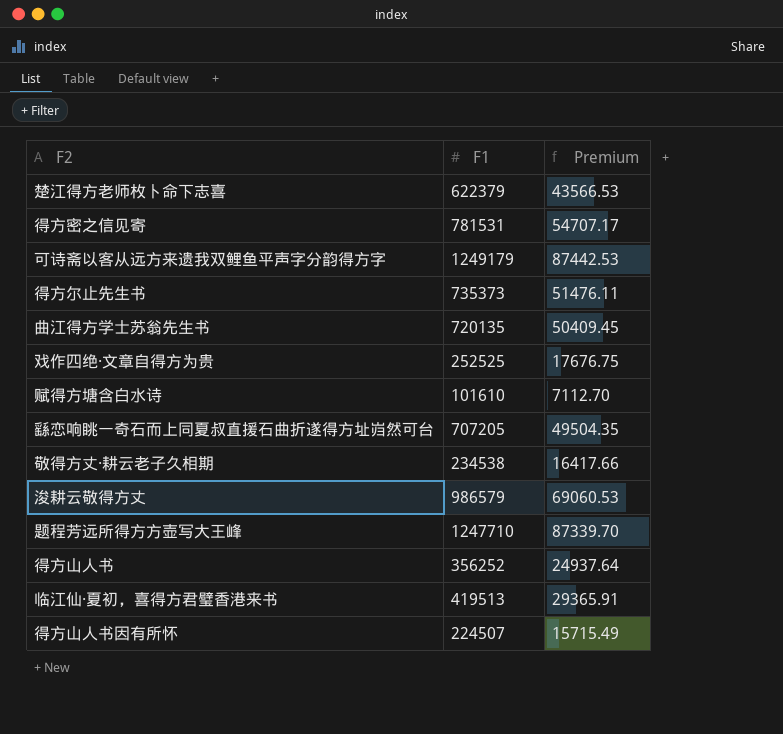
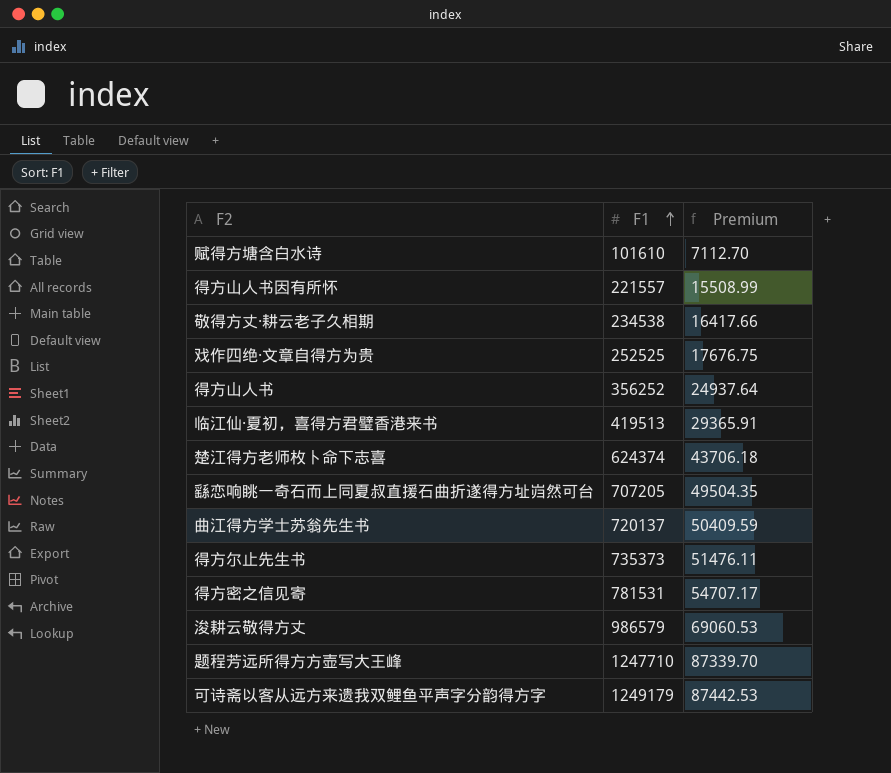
row order: none -> F1 ascending
得方山人书因有所怀 | F1: 224507 -> 221557
得方山人书因有所怀 | Premium: 15715.49 -> 15508.99
楚江得方老师枚卜命下志喜 | F1: 622379 -> 624374
楚江得方老师枚卜命下志喜 | Premium: 43566.53 -> 43706.18
曲江得方学士苏翁先生书 | F1: 720135 -> 720137
曲江得方学士苏翁先生书 | Premium: 50409.45 -> 50409.59

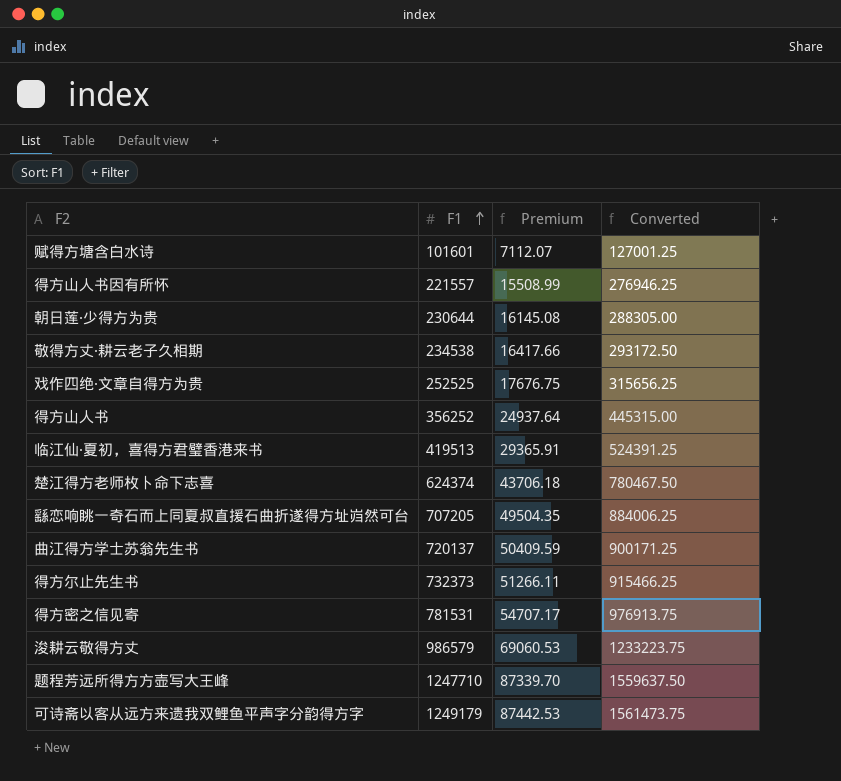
column Converted | formula: none -> [F1] * 1.25
赋得方塘含白水诗 | F1: 101610 -> 101601
赋得方塘含白水诗 | Premium: 7112.70 -> 7112.07
row 朝日莲·少得方为贵: none -> 230644 | 16145.08 | 288305.00
得方尔止先生书 | F1: 735373 -> 732373
得方尔止先生书 | Premium: 51476.11 -> 51266.11

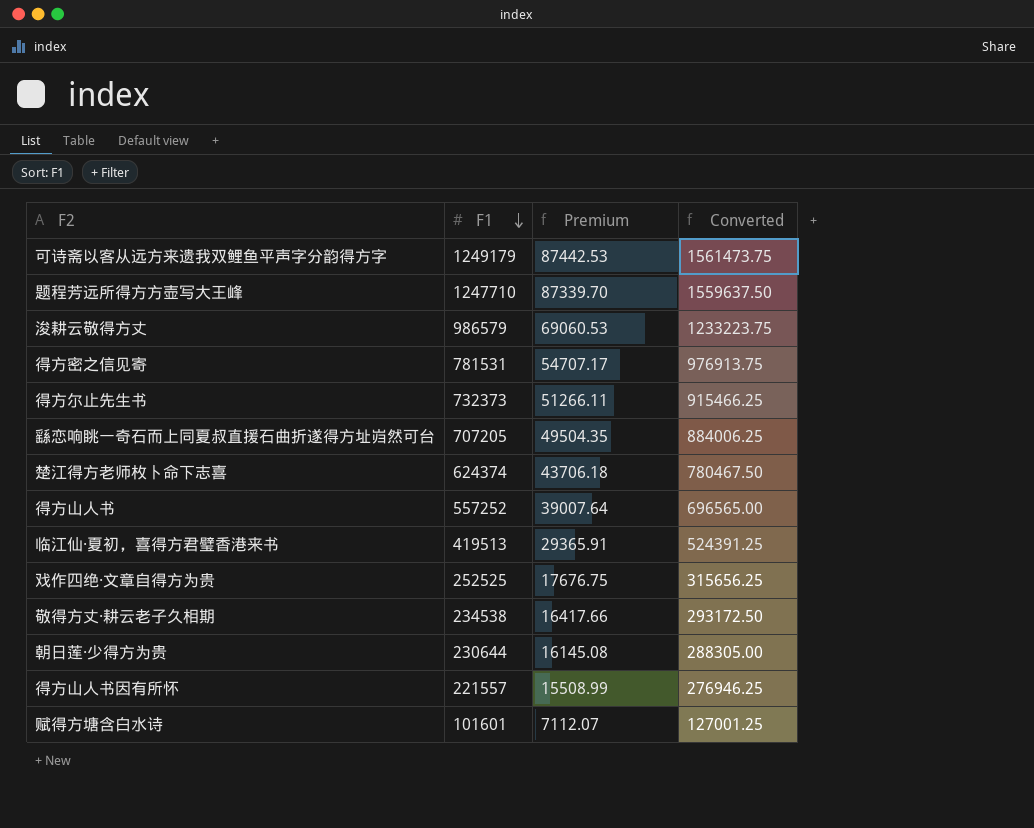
row order: F1 ascending -> F1 descending
row 曲江得方学士苏翁先生书: 720137 | 50409.59 | 900171.25 -> none
得方山人书 | F1: 356252 -> 557252
得方山人书 | Premium: 24937.64 -> 39007.64
得方山人书 | Converted: 445315.00 -> 696565.00

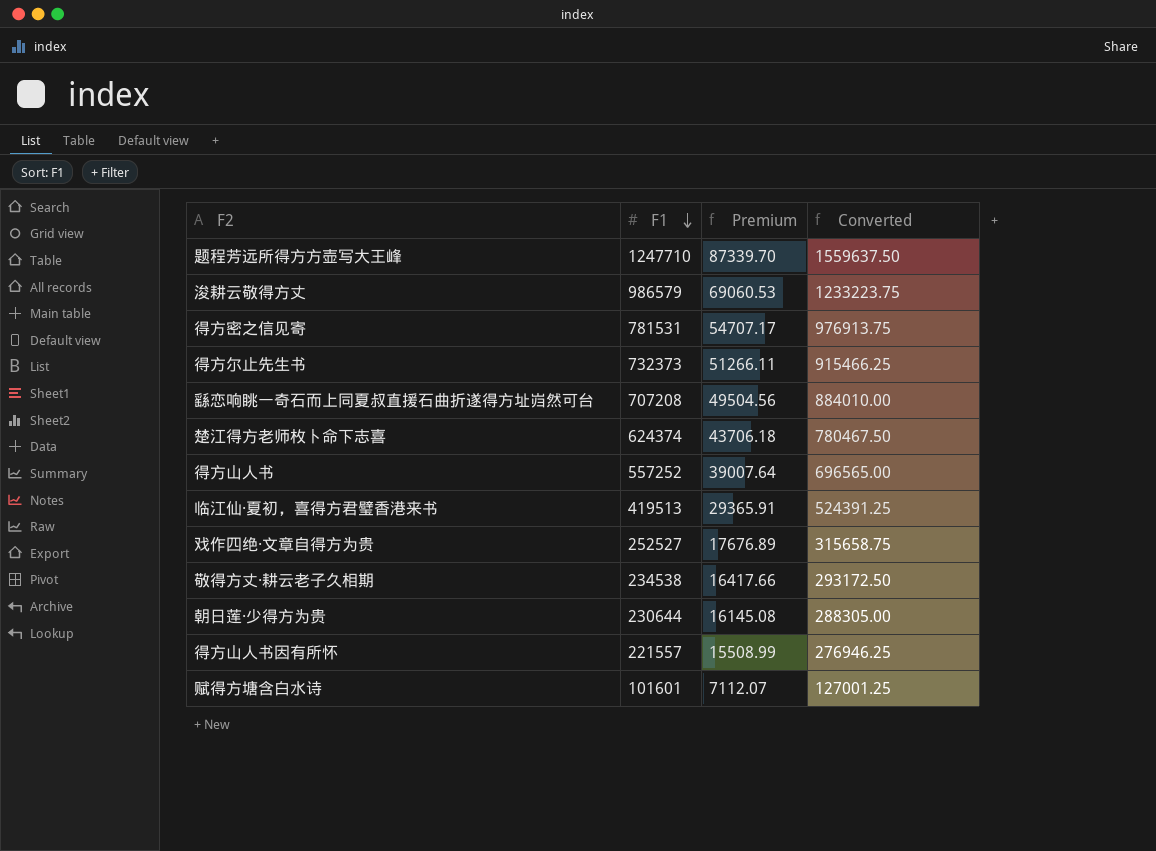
row 可诗斋以客从远方来遗我双鲤鱼平声字分韵得方字: 1249179 | 87442.53 | 1561473.75 -> none
繇恋响眺一奇石而上同夏叔直援石曲折遂得方址岿然可台 | F1: 707205 -> 707208
繇恋响眺一奇石而上同夏叔直援石曲折遂得方址岿然可台 | Premium: 49504.35 -> 49504.56
繇恋响眺一奇石而上同夏叔直援石曲折遂得方址岿然可台 | Converted: 884006.25 -> 884010.00
戏作四绝·文章自得方为贵 | F1: 252525 -> 252527
戏作四绝·文章自得方为贵 | Premium: 17676.75 -> 17676.89
戏作四绝·文章自得方为贵 | Converted: 315656.25 -> 315658.75

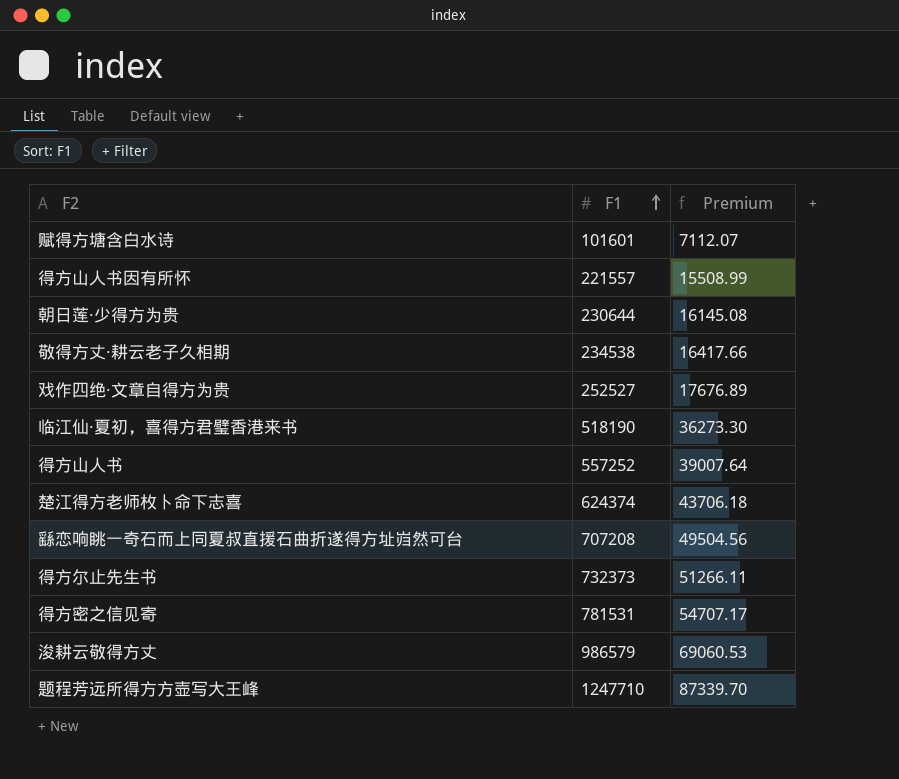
row order: F1 descending -> F1 ascending
column Converted | formula: [F1] * 1.25 -> none
临江仙·夏初，喜得方君璧香港来书 | F1: 419513 -> 518190
临江仙·夏初，喜得方君璧香港来书 | Premium: 29365.91 -> 36273.30

